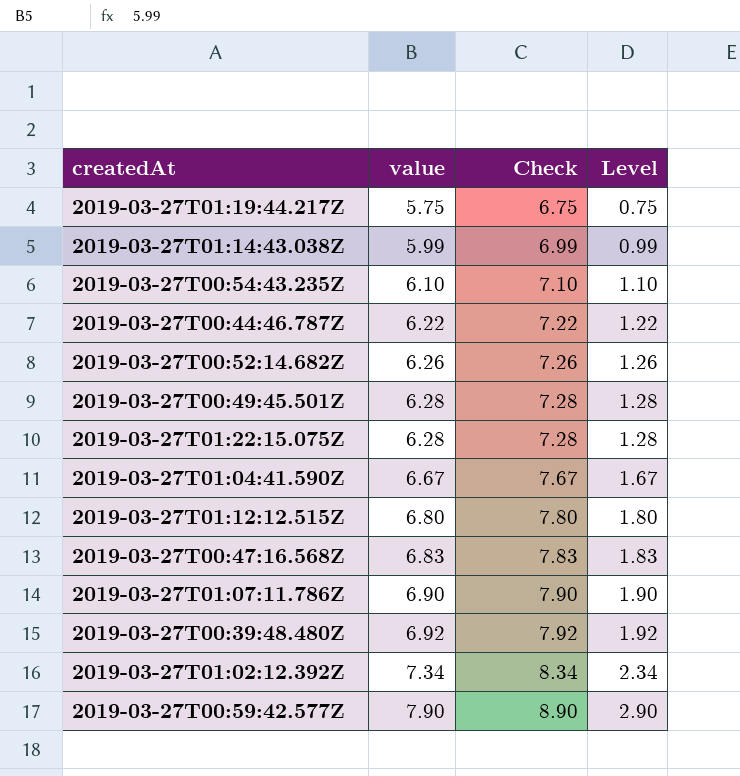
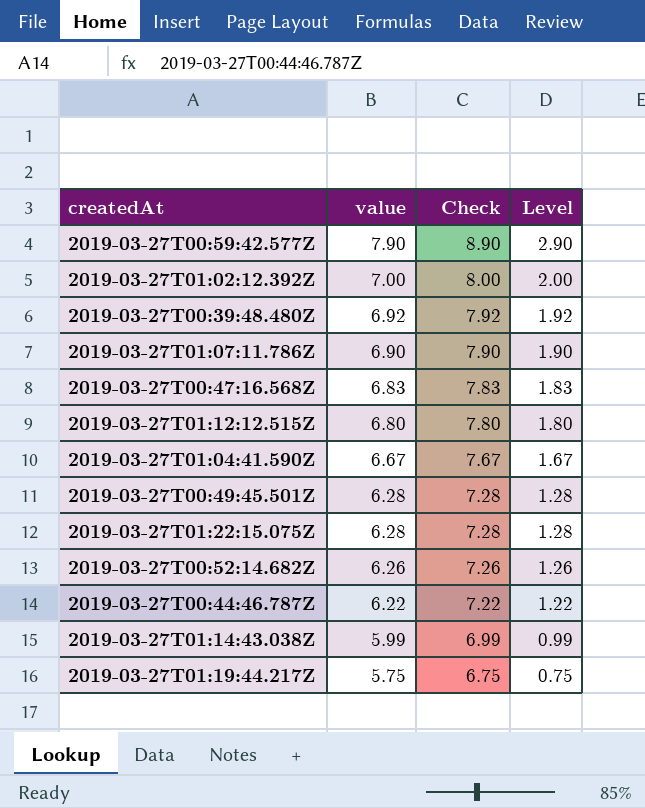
row order: value ascending -> value descending
row 2019-03-27T00:54:43.235Z: 6.10 | 7.10 | 1.10 -> none
2019-03-27T01:02:12.392Z | value: 7.34 -> 7.00
2019-03-27T01:02:12.392Z | Check: 8.34 -> 8.00
2019-03-27T01:02:12.392Z | Level: 2.34 -> 2.00

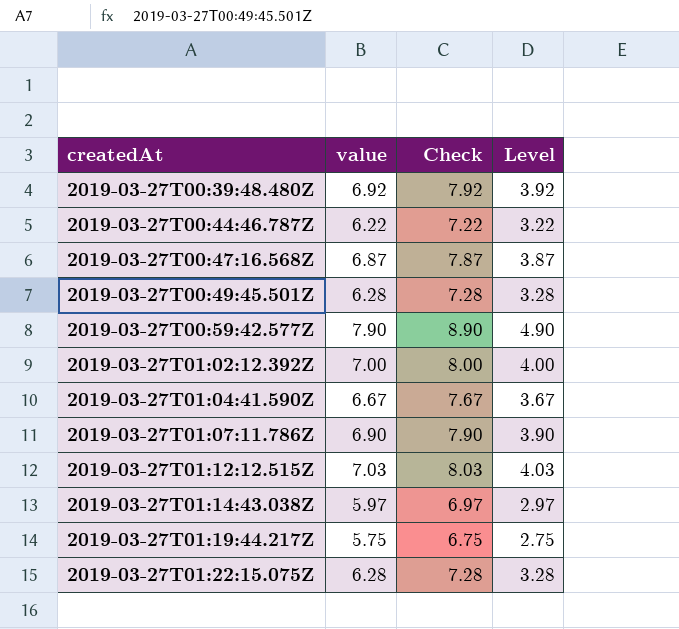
row order: value descending -> createdAt ascending
column Level | formula: [value] - 5 -> [value] - 3
row 2019-03-27T00:52:14.682Z: 6.26 | 7.26 | 1.26 -> none
2019-03-27T00:47:16.568Z | value: 6.83 -> 6.87
2019-03-27T00:47:16.568Z | Check: 7.83 -> 7.87
2019-03-27T01:12:12.515Z | value: 6.80 -> 7.03
2019-03-27T01:12:12.515Z | Check: 7.80 -> 8.03
2019-03-27T01:14:43.038Z | value: 5.99 -> 5.97
2019-03-27T01:14:43.038Z | Check: 6.99 -> 6.97

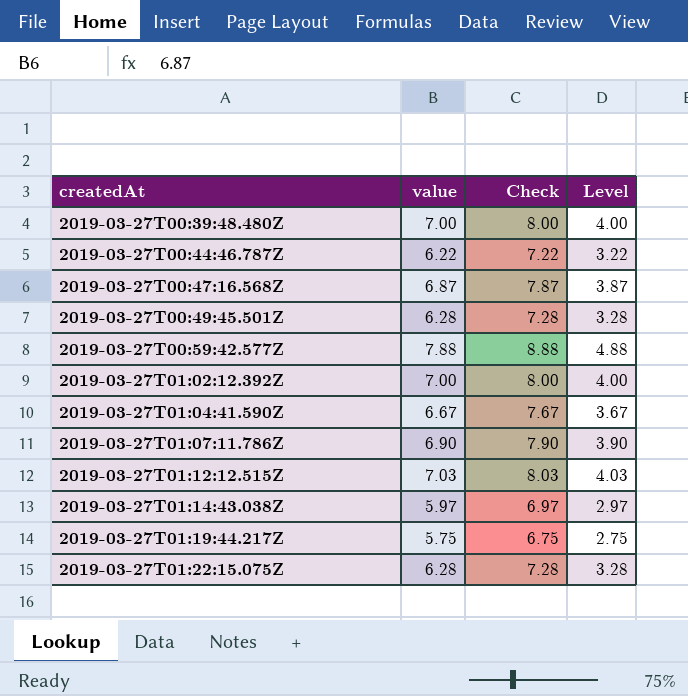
2019-03-27T00:39:48.480Z | value: 6.92 -> 7.00
2019-03-27T00:39:48.480Z | Check: 7.92 -> 8.00
2019-03-27T00:39:48.480Z | Level: 3.92 -> 4.00
2019-03-27T00:59:42.577Z | value: 7.90 -> 7.88
2019-03-27T00:59:42.577Z | Check: 8.90 -> 8.88
2019-03-27T00:59:42.577Z | Level: 4.90 -> 4.88

